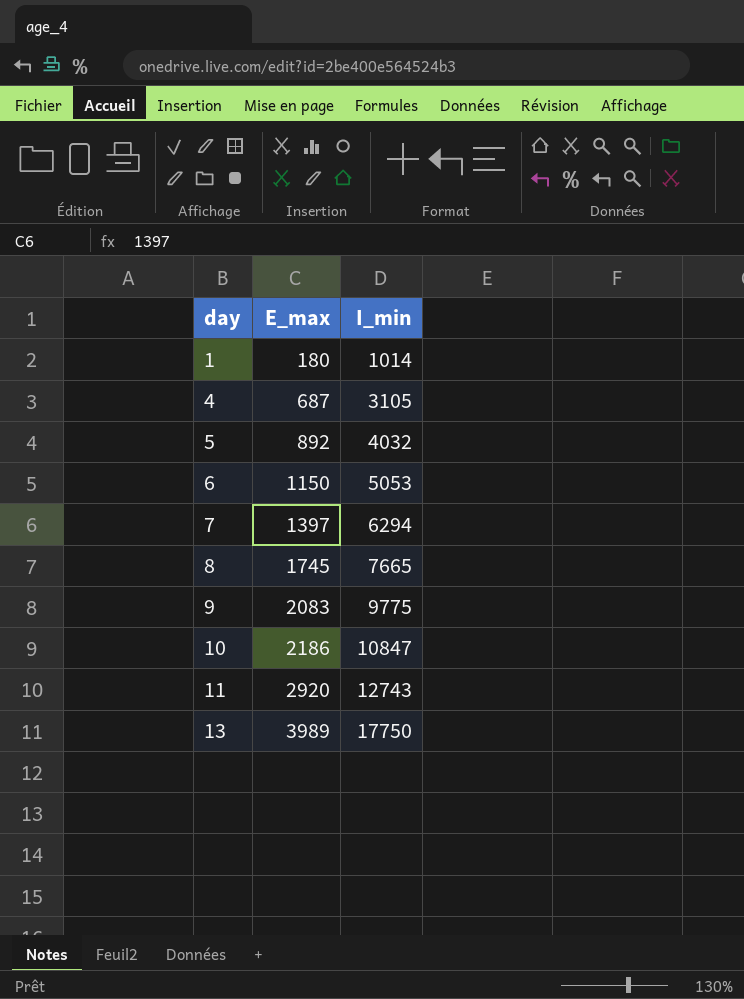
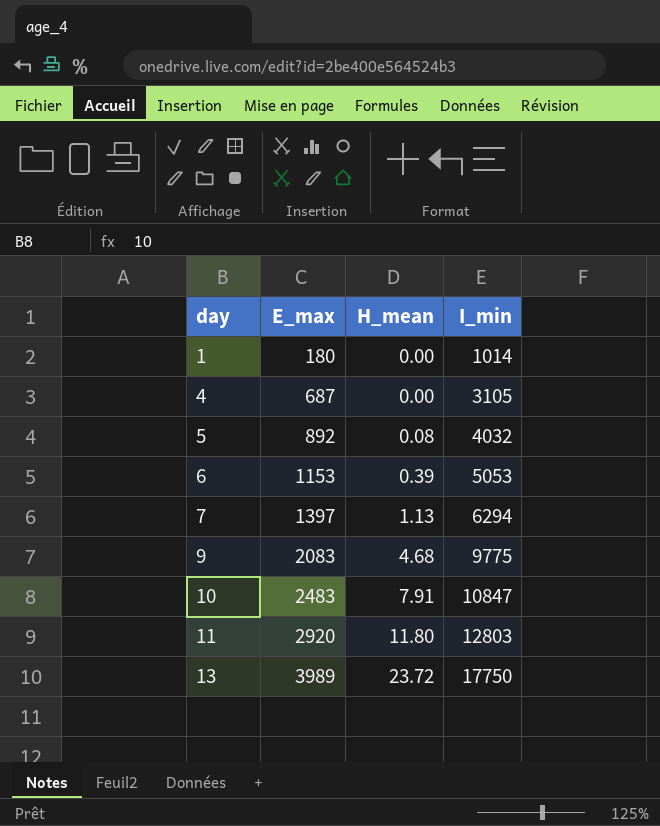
column H_mean | position: none -> 3
row 8: 1745 | 7665 -> none
6 | E_max: 1150 -> 1153
10 | E_max: 2186 -> 2483
11 | I_min: 12743 -> 12803

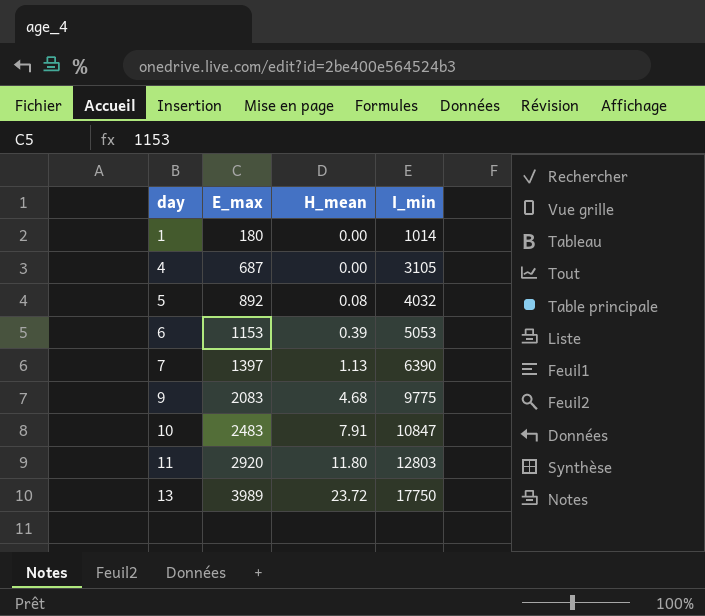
7 | I_min: 6294 -> 6390

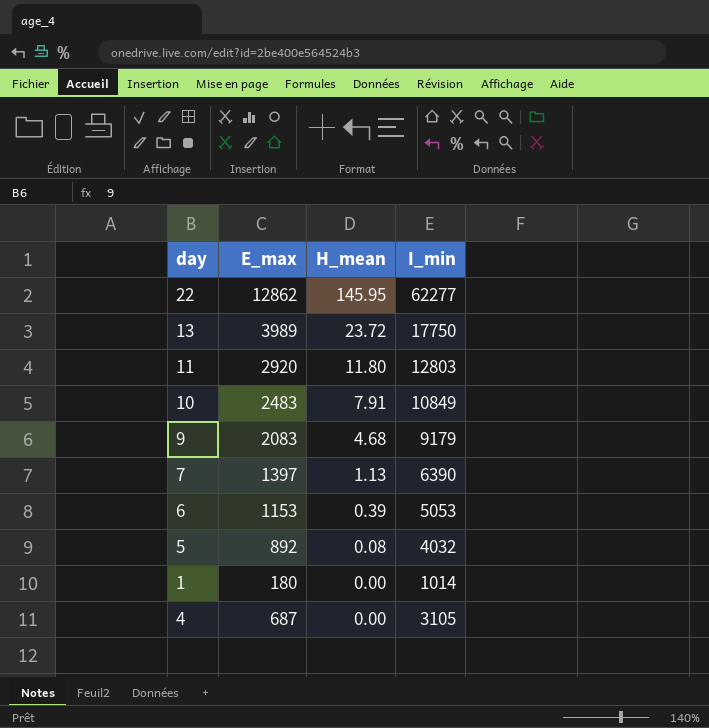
row order: day ascending -> H_mean descending
row 22: none -> 12862 | 145.95 | 62277
10 | I_min: 10847 -> 10849
9 | I_min: 9775 -> 9179

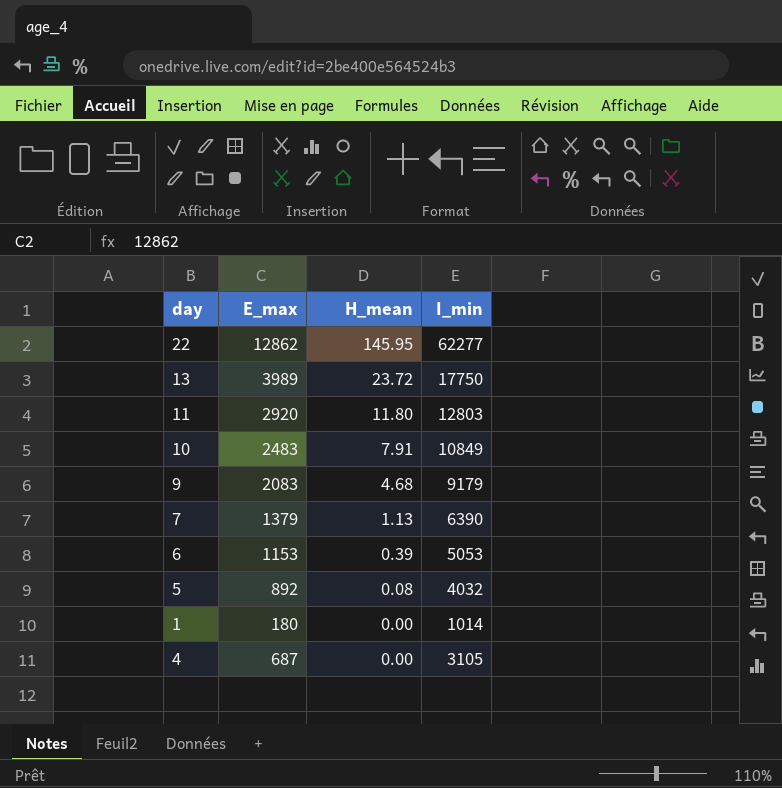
7 | E_max: 1397 -> 1379

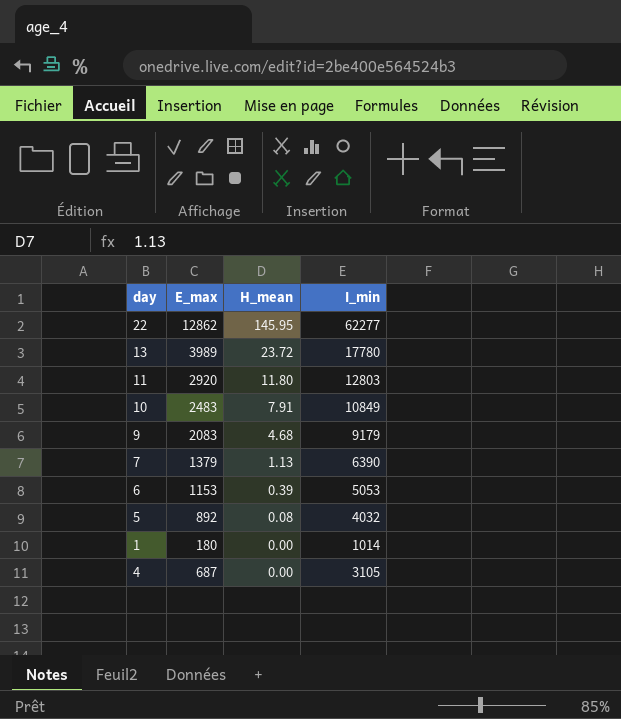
13 | I_min: 17750 -> 17780

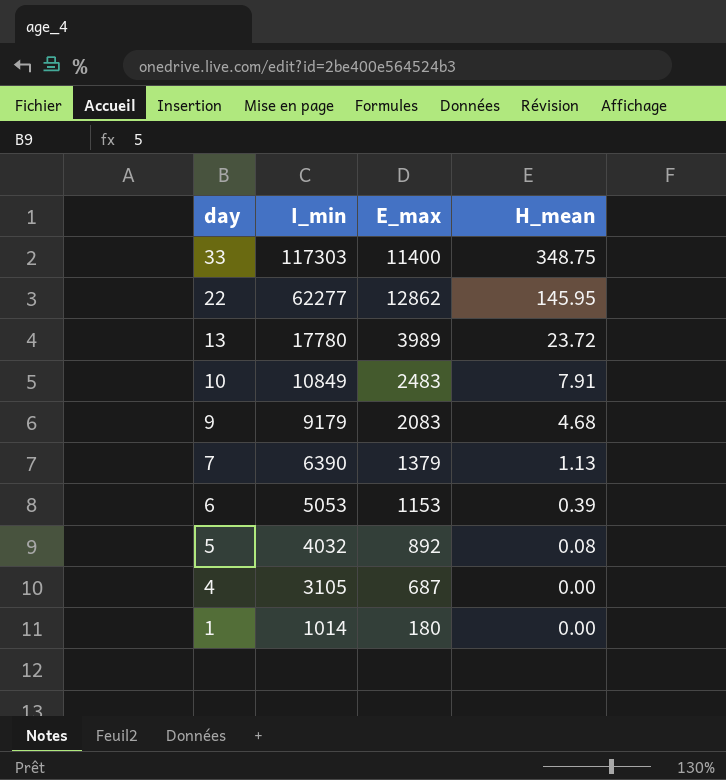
row order: H_mean descending -> day descending
column I_min | position: 4 -> 2
row 11: 2920 | 11.80 | 12803 -> none
row 33: none -> 117303 | 11400 | 348.75

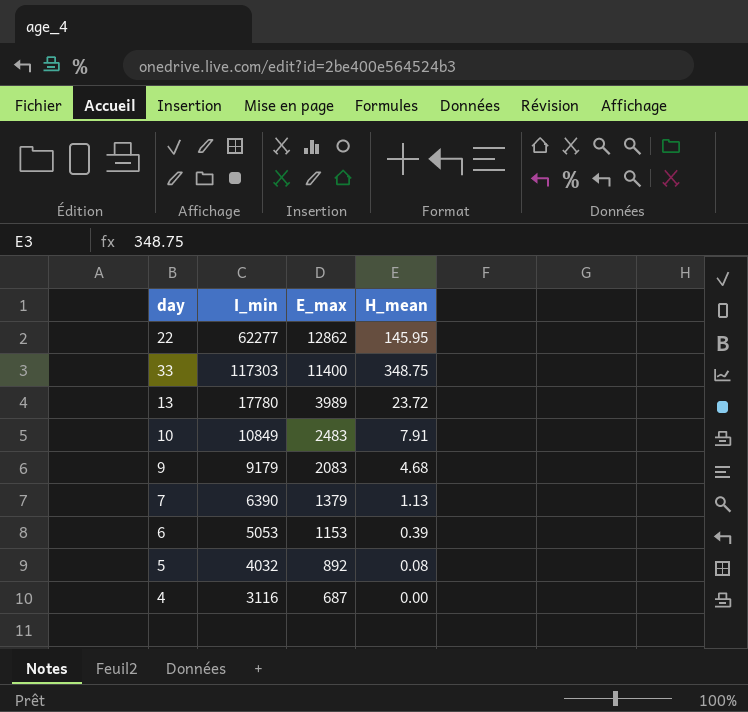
row order: day descending -> E_max descending
row 1: 1014 | 180 | 0.00 -> none
4 | I_min: 3105 -> 3116

